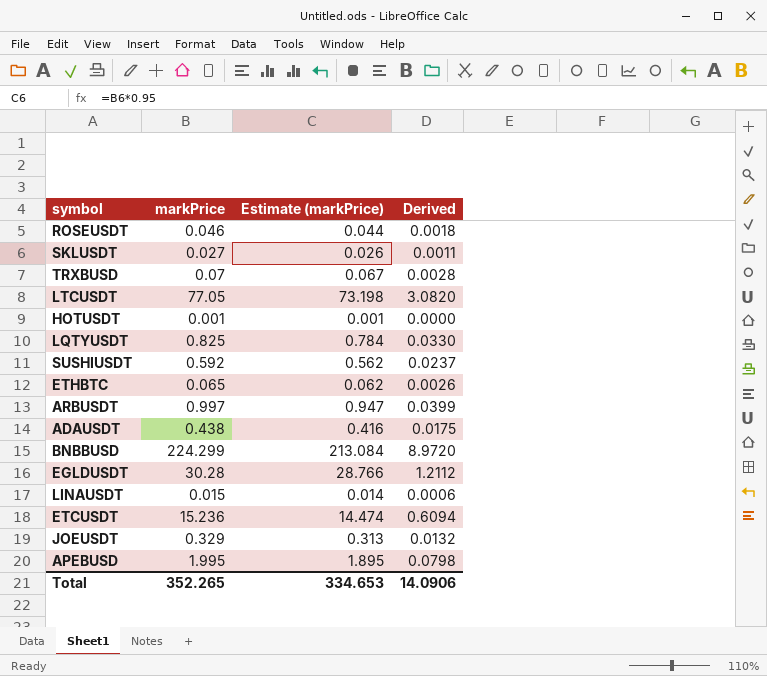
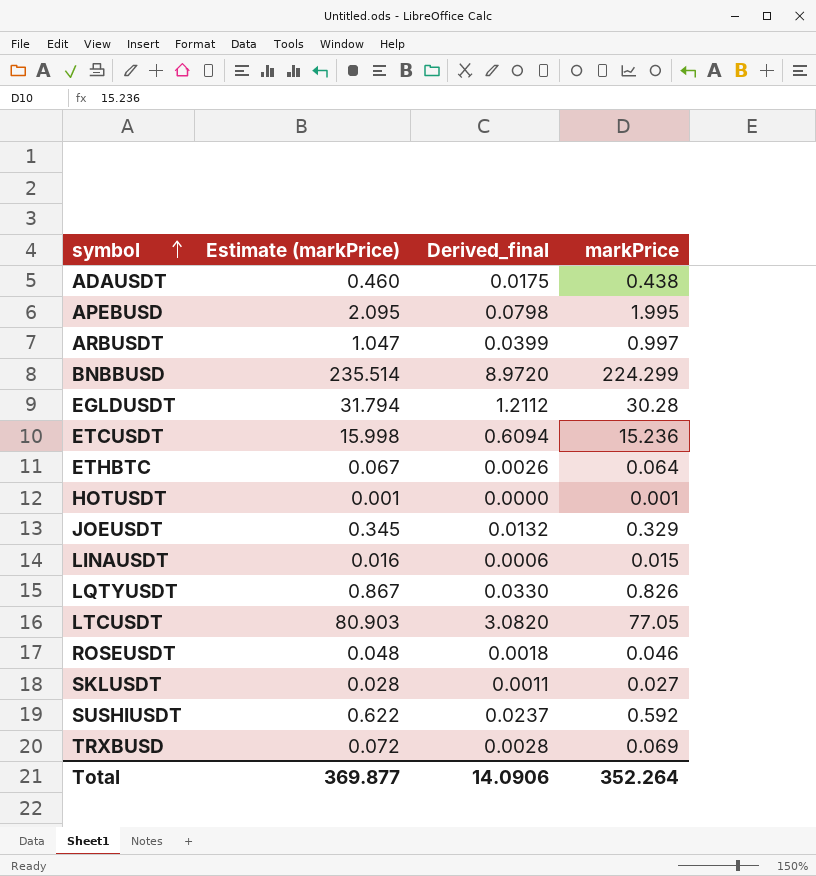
row order: none -> symbol ascending
column Estimate (markPrice) | formula: [markPrice] * 0.95 -> [markPrice] * 1.05
column name: Derived -> Derived_final
column markPrice | position: 2 -> 4
ETHBTC | markPrice: 0.065 -> 0.064
LQTYUSDT | markPrice: 0.825 -> 0.826
TRXBUSD | markPrice: 0.07 -> 0.069
Total | Estimate (markPrice): 334.653 -> 369.877
Total | markPrice: 352.265 -> 352.264

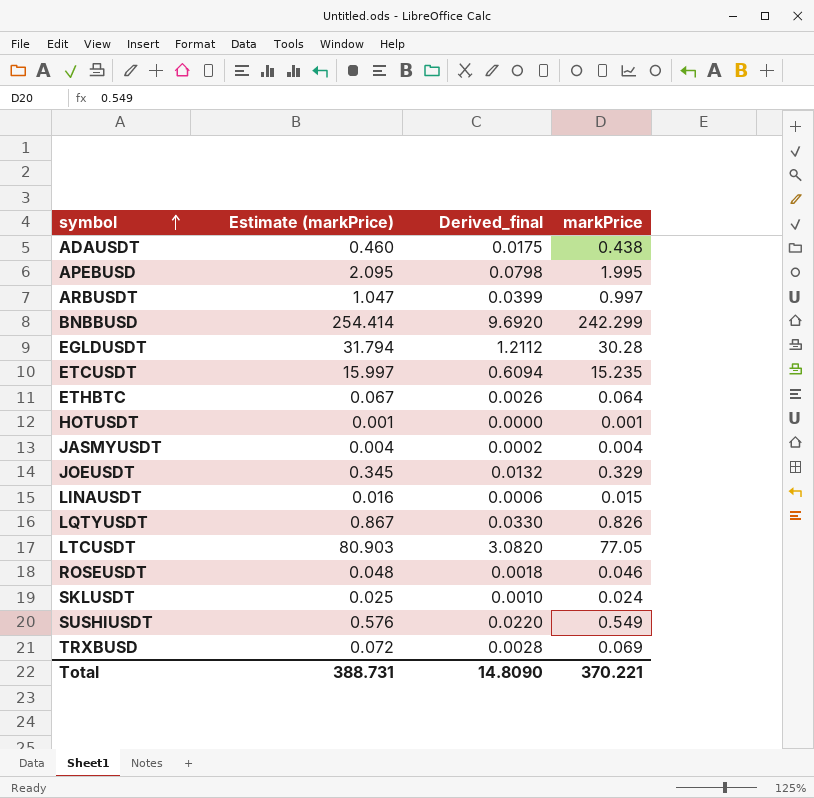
BNBBUSD | Estimate (markPrice): 235.514 -> 254.414
BNBBUSD | Derived_final: 8.9720 -> 9.6920
BNBBUSD | markPrice: 224.299 -> 242.299
ETCUSDT | Estimate (markPrice): 15.998 -> 15.997
ETCUSDT | markPrice: 15.236 -> 15.235
row JASMYUSDT: none -> 0.004 | 0.0002 | 0.004
SKLUSDT | Estimate (markPrice): 0.028 -> 0.025
SKLUSDT | Derived_final: 0.0011 -> 0.0010
SKLUSDT | markPrice: 0.027 -> 0.024
SUSHIUSDT | Estimate (markPrice): 0.622 -> 0.576
SUSHIUSDT | Derived_final: 0.0237 -> 0.0220
SUSHIUSDT | markPrice: 0.592 -> 0.549
Total | Estimate (markPrice): 369.877 -> 388.731
Total | Derived_final: 14.0906 -> 14.8090
Total | markPrice: 352.264 -> 370.221

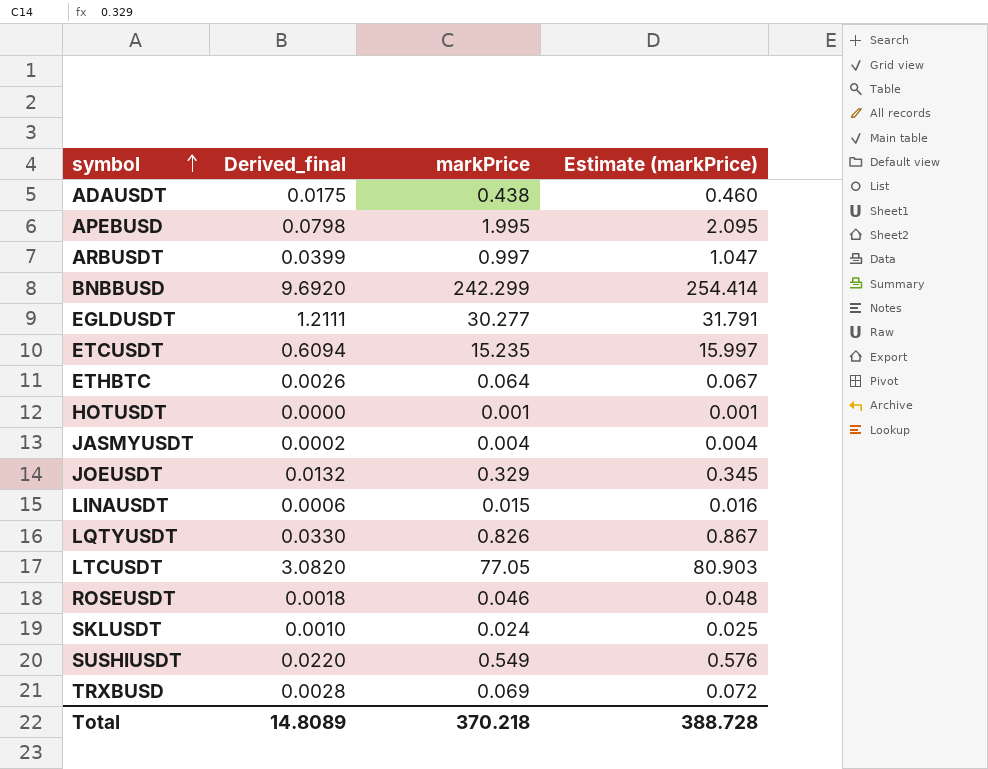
column Estimate (markPrice) | position: 2 -> 4
EGLDUSDT | Derived_final: 1.2112 -> 1.2111
EGLDUSDT | markPrice: 30.28 -> 30.277
EGLDUSDT | Estimate (markPrice): 31.794 -> 31.791
Total | Derived_final: 14.8090 -> 14.8089
Total | markPrice: 370.221 -> 370.218
Total | Estimate (markPrice): 388.731 -> 388.728

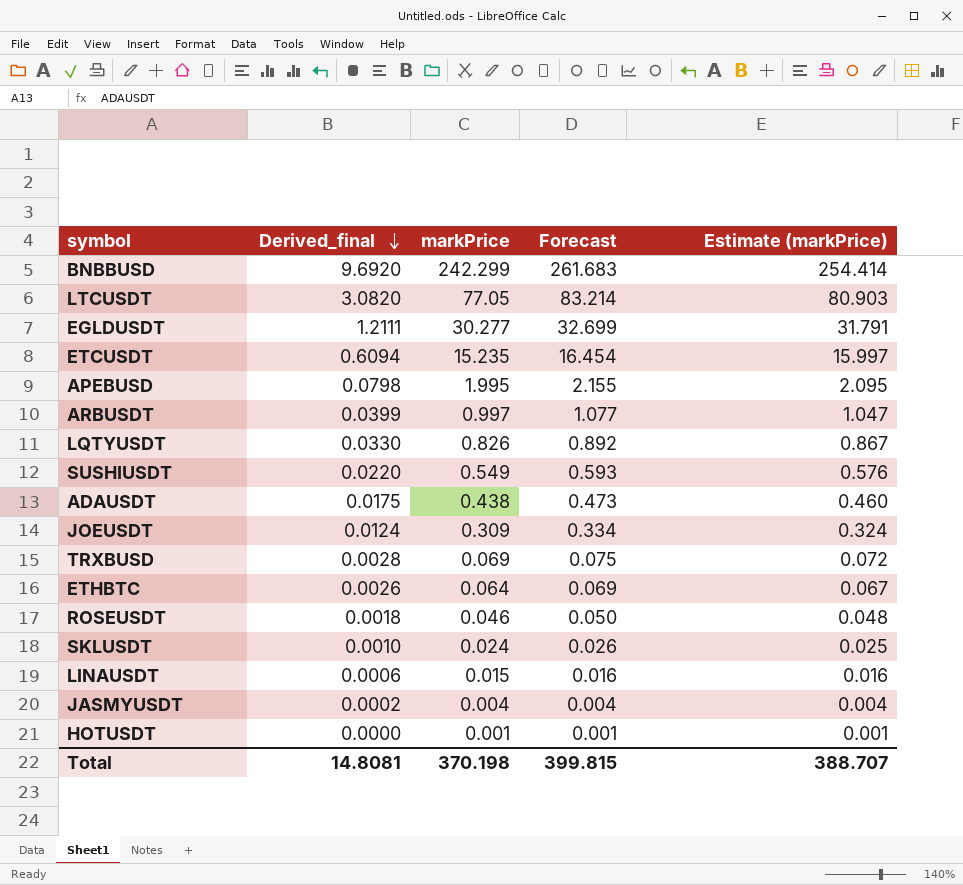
row order: symbol ascending -> Derived_final descending
column Forecast | formula: none -> [markPrice] * 1.08
JOEUSDT | Derived_final: 0.0132 -> 0.0124
JOEUSDT | markPrice: 0.329 -> 0.309
JOEUSDT | Estimate (markPrice): 0.345 -> 0.324
Total | Derived_final: 14.8089 -> 14.8081
Total | markPrice: 370.218 -> 370.198
Total | Estimate (markPrice): 388.728 -> 388.707

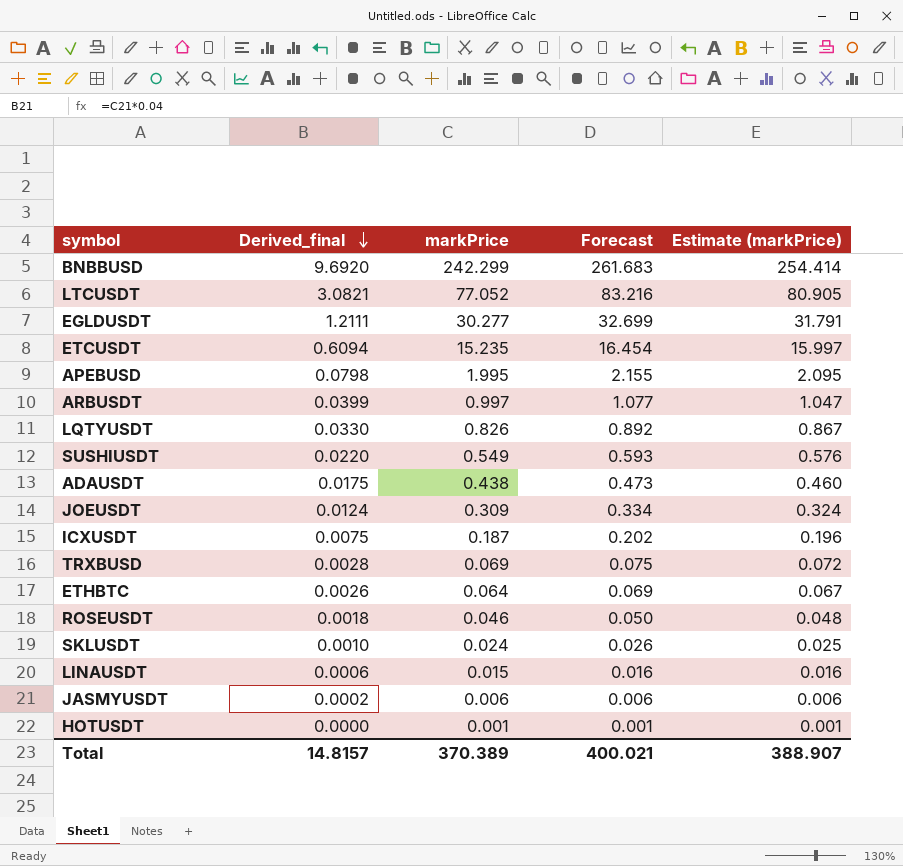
LTCUSDT | Derived_final: 3.0820 -> 3.0821
LTCUSDT | markPrice: 77.05 -> 77.052
LTCUSDT | Forecast: 83.214 -> 83.216
LTCUSDT | Estimate (markPrice): 80.903 -> 80.905
row ICXUSDT: none -> 0.0075 | 0.187 | 0.202 | 0.196
JASMYUSDT | markPrice: 0.004 -> 0.006
JASMYUSDT | Forecast: 0.004 -> 0.006
JASMYUSDT | Estimate (markPrice): 0.004 -> 0.006
Total | Derived_final: 14.8081 -> 14.8157
Total | markPrice: 370.198 -> 370.389
Total | Forecast: 399.815 -> 400.021
Total | Estimate (markPrice): 388.707 -> 388.907

